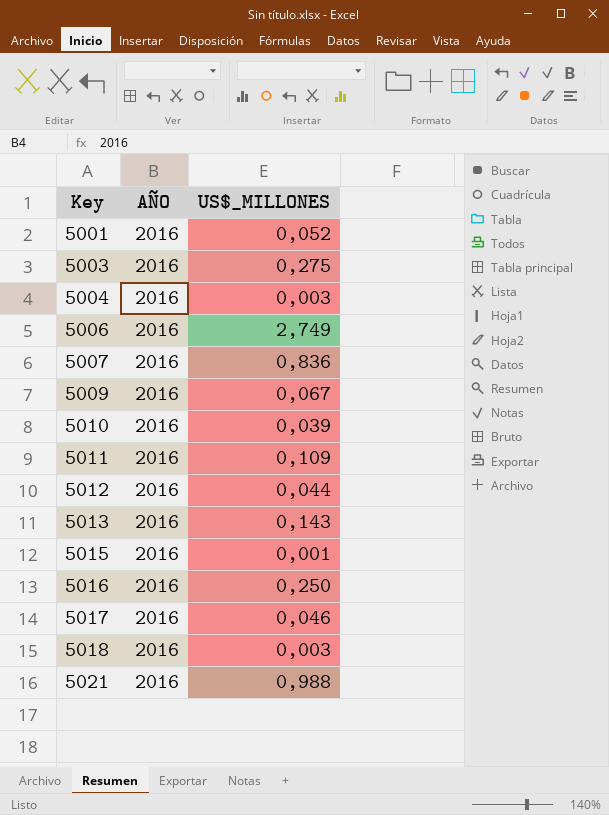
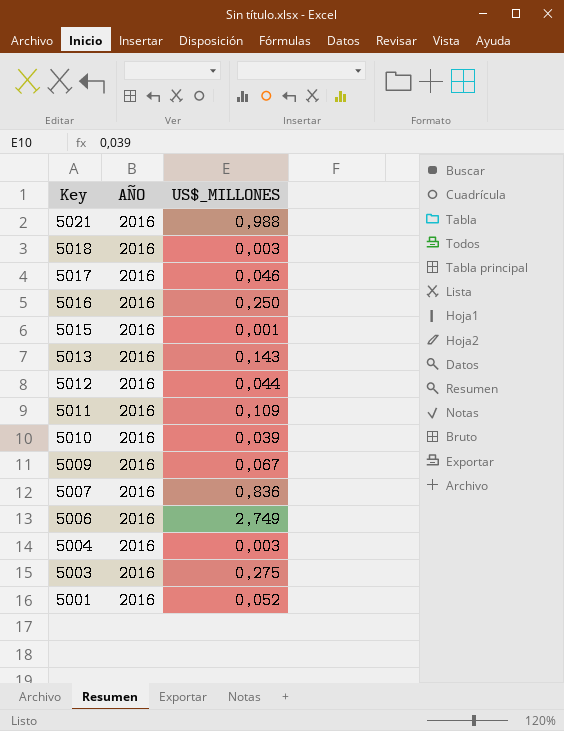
row order: Key ascending -> Key descending

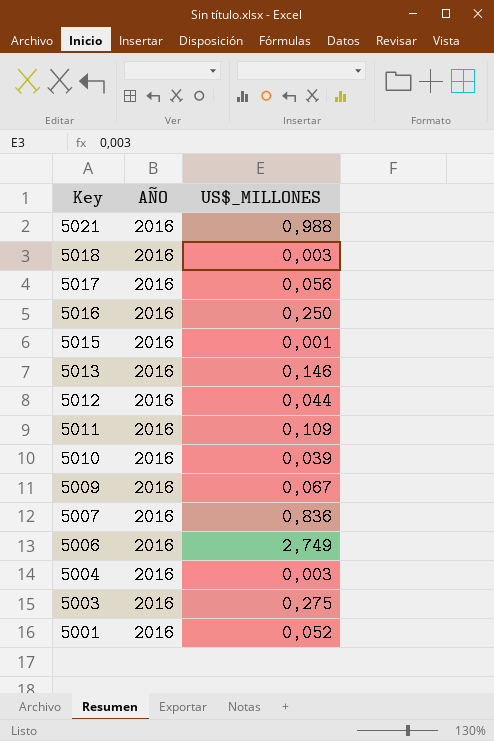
5017 | US$_MILLONES: 0,046 -> 0,056
5013 | US$_MILLONES: 0,143 -> 0,146

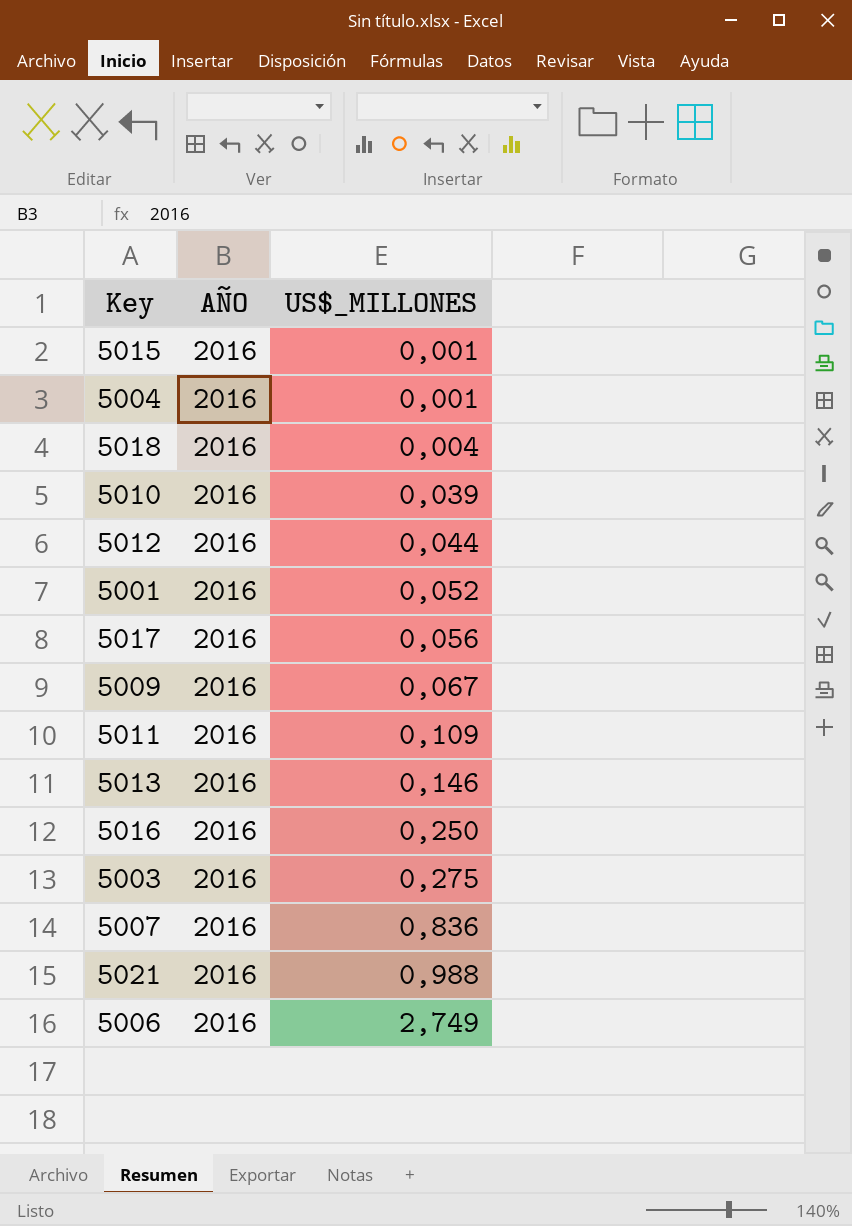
row order: Key descending -> US$_MILLONES ascending
5004 | US$_MILLONES: 0,003 -> 0,001
5018 | US$_MILLONES: 0,003 -> 0,004

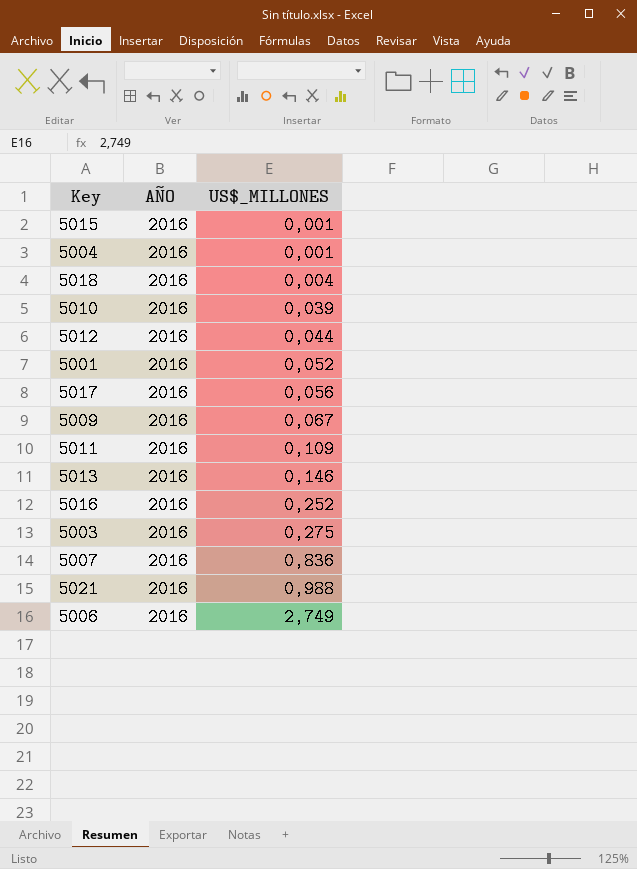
5016 | US$_MILLONES: 0,250 -> 0,252

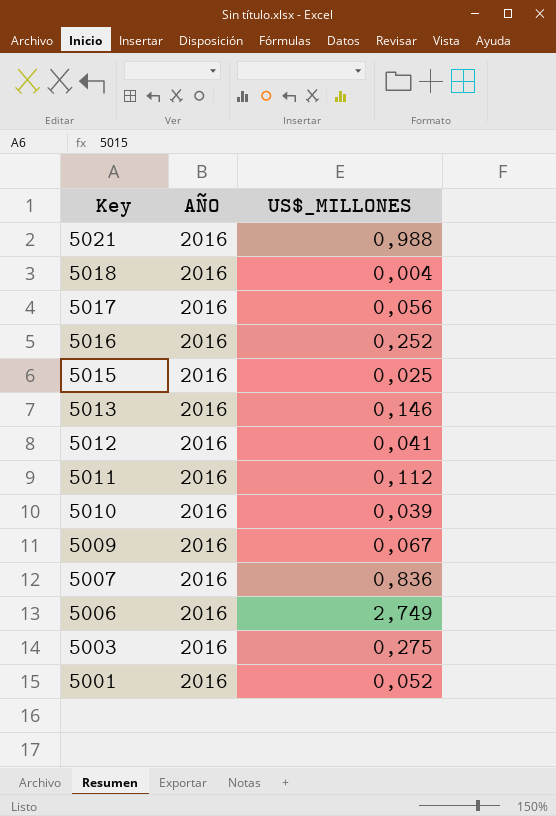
row order: US$_MILLONES ascending -> Key descending
row 5004: 2016 | 0,001 -> none
5015 | US$_MILLONES: 0,001 -> 0,025
5012 | US$_MILLONES: 0,044 -> 0,041
5011 | US$_MILLONES: 0,109 -> 0,112

